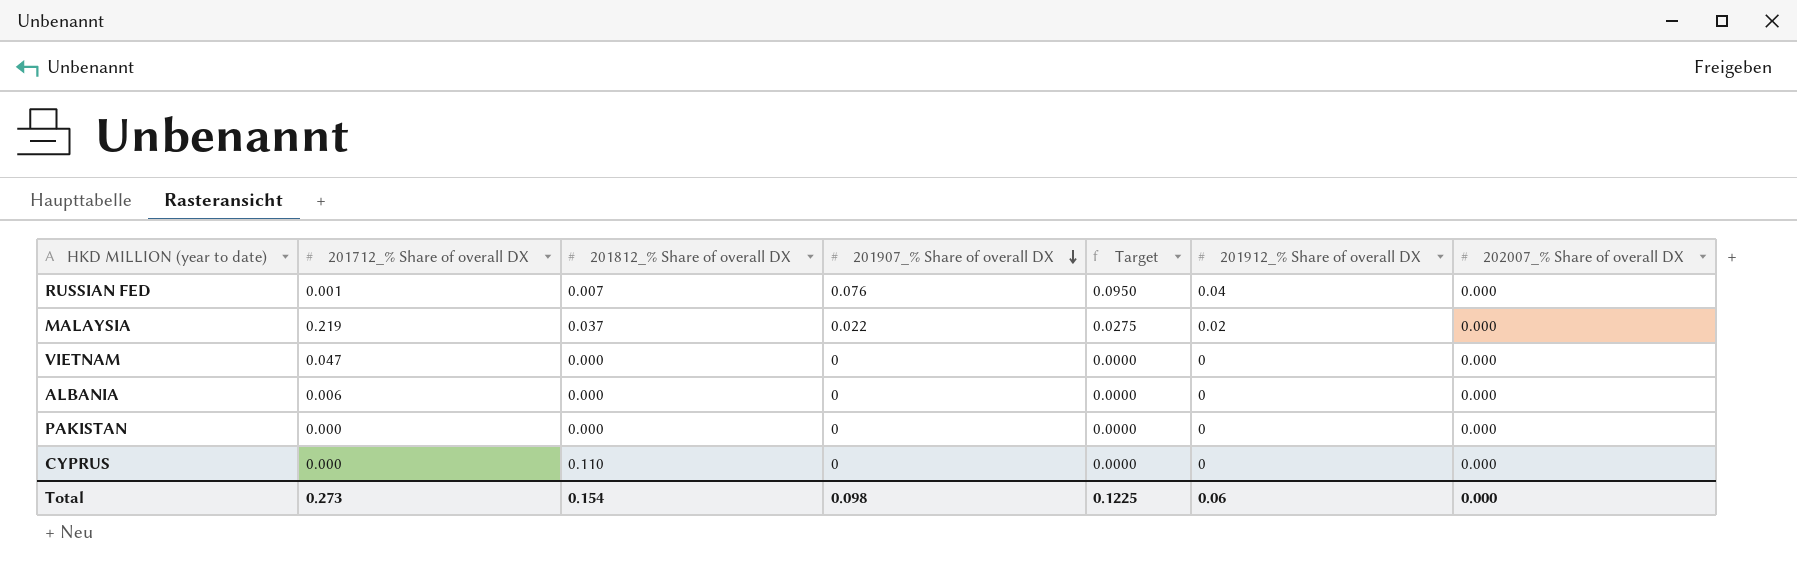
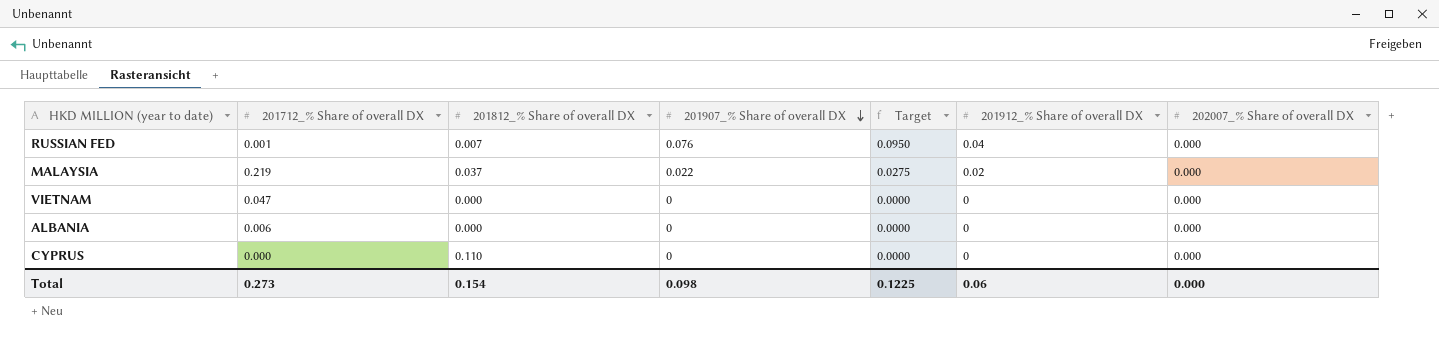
row PAKISTAN: 0.000 | 0.000 | 0 | 0.0000 | 0 | 0.000 -> none

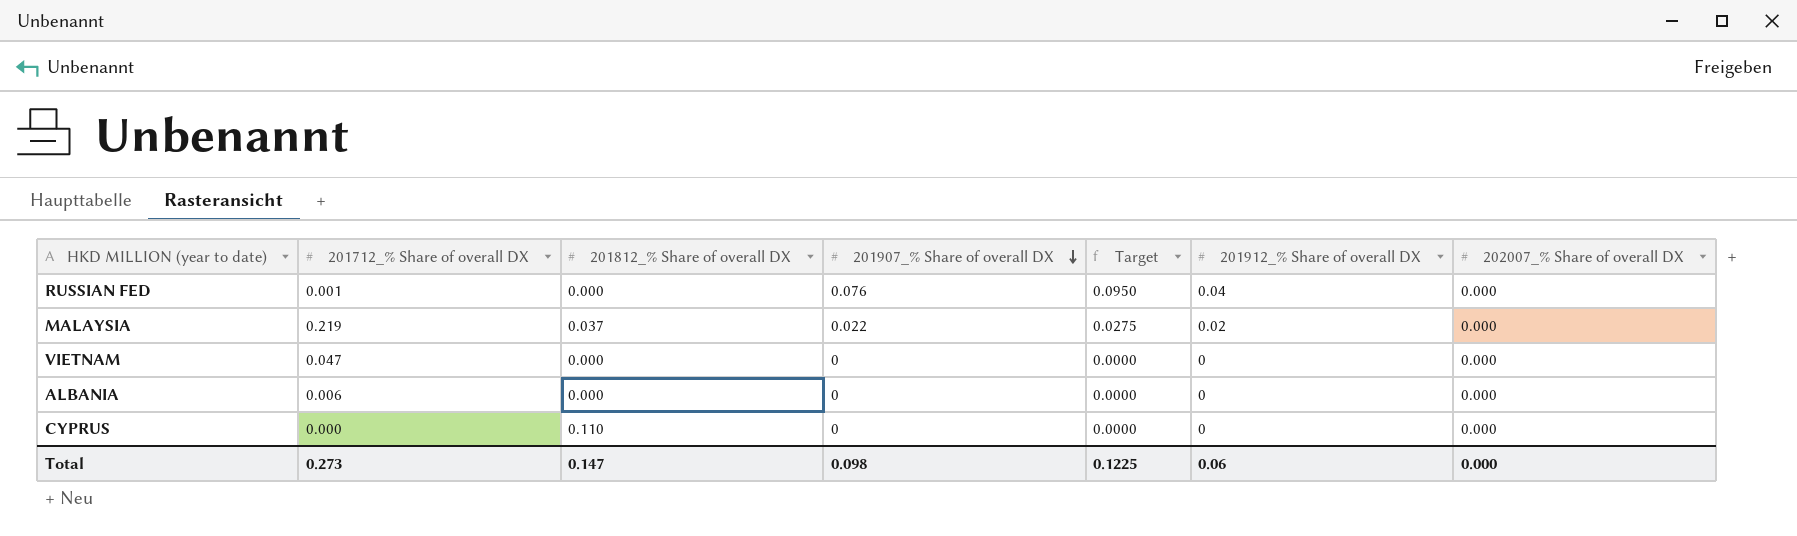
RUSSIAN FED | 201812_% Share of overall DX: 0.007 -> 0.000
Total | 201812_% Share of overall DX: 0.154 -> 0.147

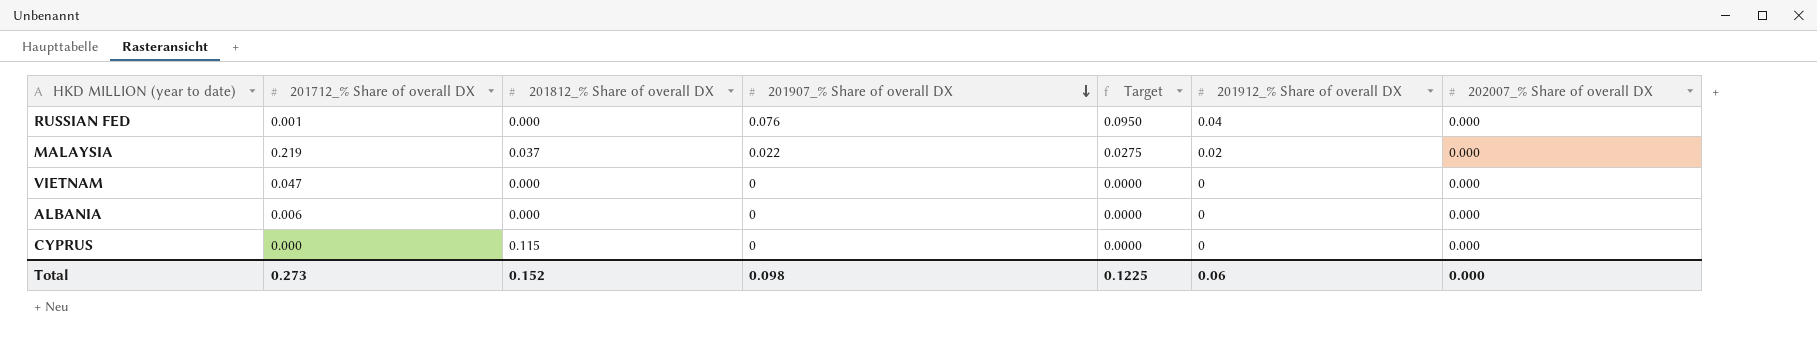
CYPRUS | 201812_% Share of overall DX: 0.110 -> 0.115
Total | 201812_% Share of overall DX: 0.147 -> 0.152

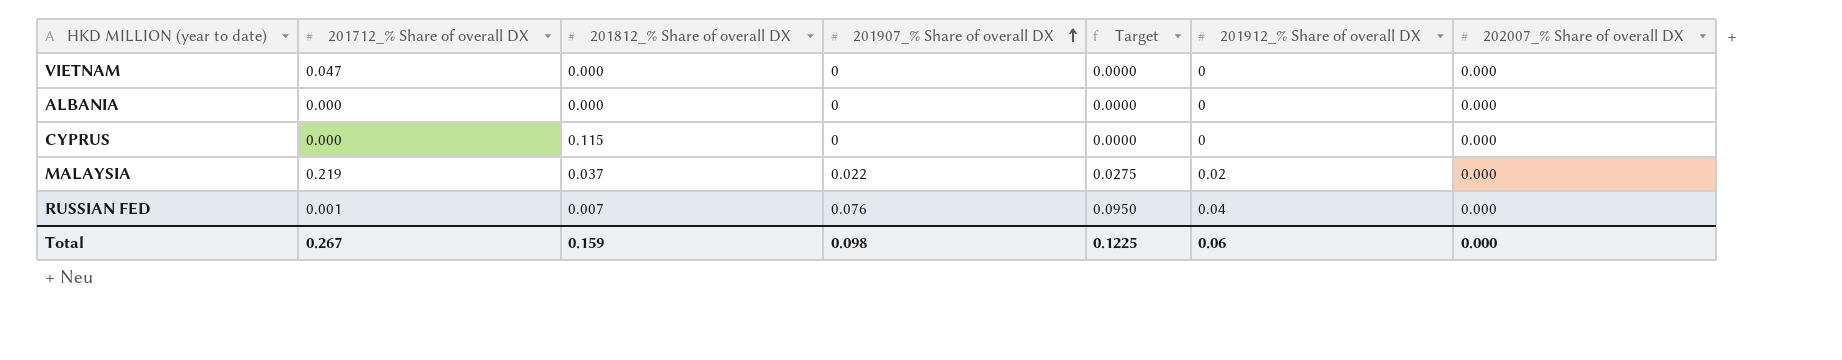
row order: 201907_% Share of overall DX descending -> 201907_% Share of overall DX ascending
ALBANIA | 201712_% Share of overall DX: 0.006 -> 0.000
RUSSIAN FED | 201812_% Share of overall DX: 0.000 -> 0.007
Total | 201712_% Share of overall DX: 0.273 -> 0.267
Total | 201812_% Share of overall DX: 0.152 -> 0.159

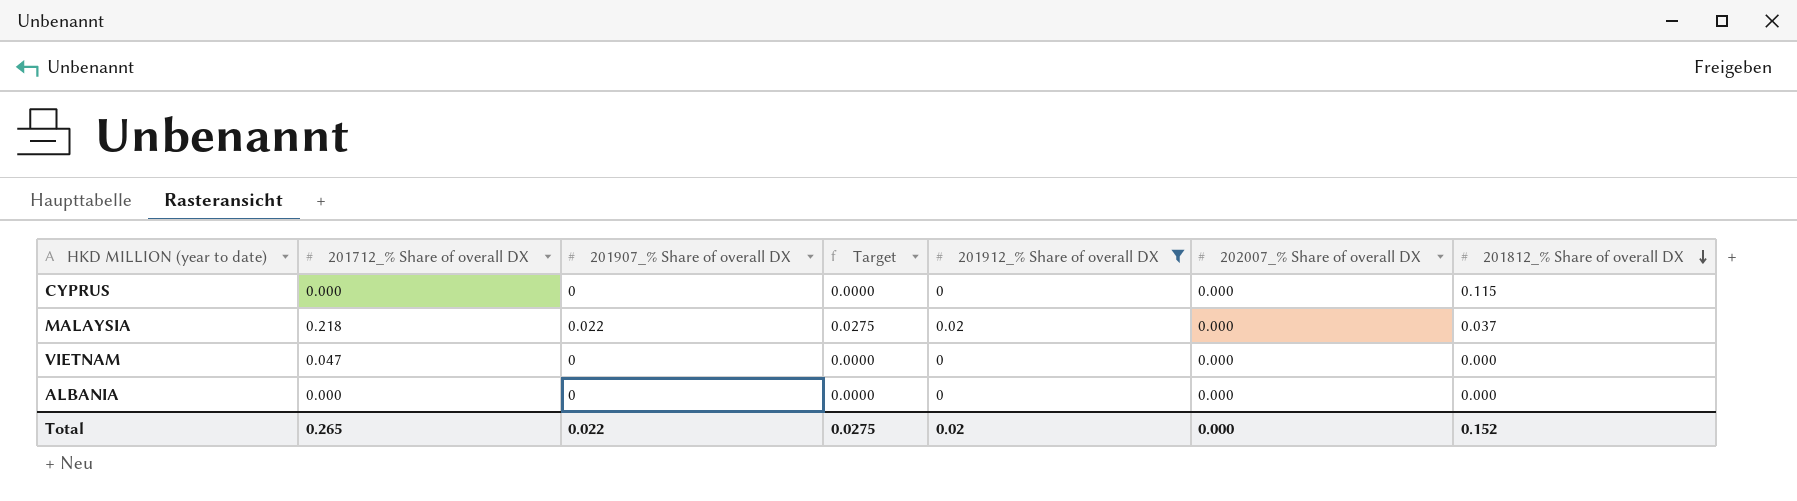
filter: none -> 201912_% Share of overall DX != 0.04
row order: 201907_% Share of overall DX ascending -> 201812_% Share of overall DX descending
column 201812_% Share of overall DX | position: 3 -> 7
MALAYSIA | 201712_% Share of overall DX: 0.219 -> 0.218
Total | 201712_% Share of overall DX: 0.267 -> 0.265
Total | 201907_% Share of overall DX: 0.098 -> 0.022
Total | Target: 0.1225 -> 0.0275
Total | 201912_% Share of overall DX: 0.06 -> 0.02
Total | 201812_% Share of overall DX: 0.159 -> 0.152

